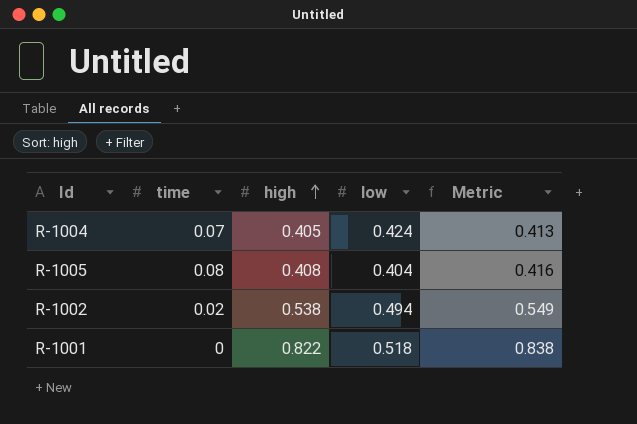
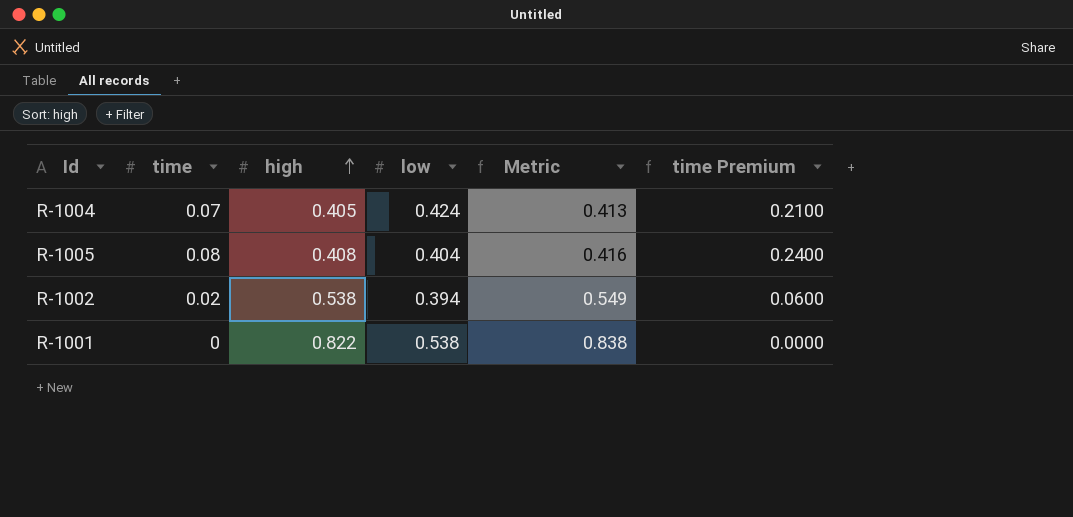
column time Premium | formula: none -> [time] * 3
R-1002 | low: 0.494 -> 0.394
R-1001 | low: 0.518 -> 0.538

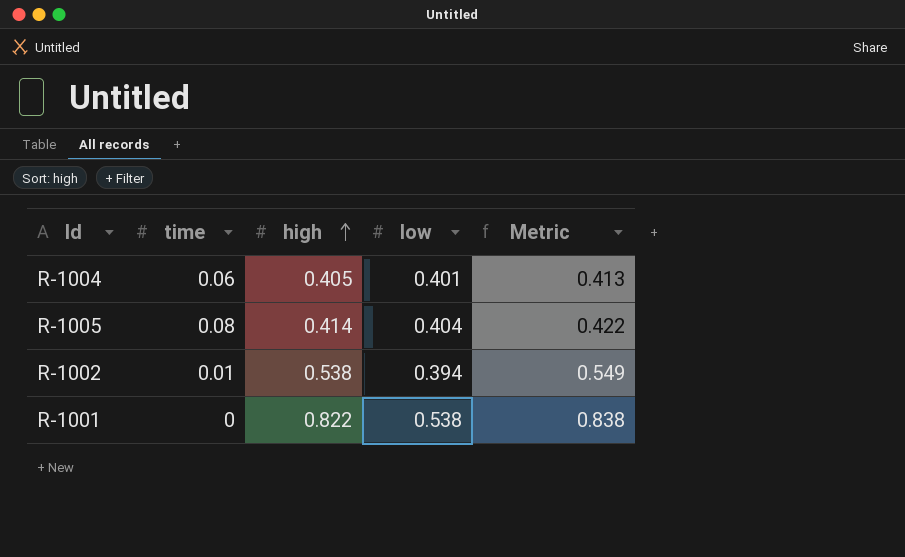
column time Premium | formula: [time] * 3 -> none
R-1004 | time: 0.07 -> 0.06
R-1004 | low: 0.424 -> 0.401
R-1005 | high: 0.408 -> 0.414
R-1005 | Metric: 0.416 -> 0.422
R-1002 | time: 0.02 -> 0.01

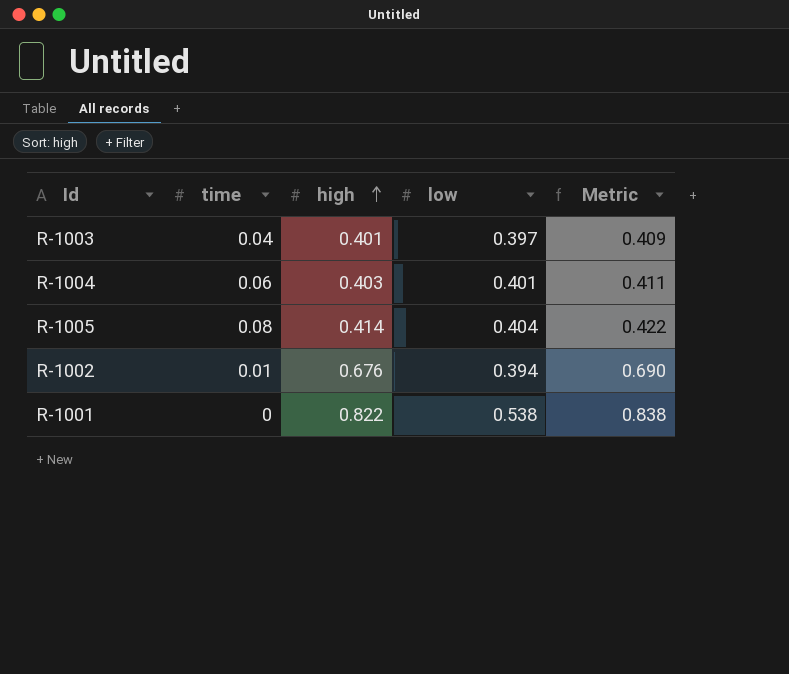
row R-1003: none -> 0.04 | 0.401 | 0.397 | 0.409
R-1004 | high: 0.405 -> 0.403
R-1004 | Metric: 0.413 -> 0.411
R-1002 | high: 0.538 -> 0.676
R-1002 | Metric: 0.549 -> 0.690

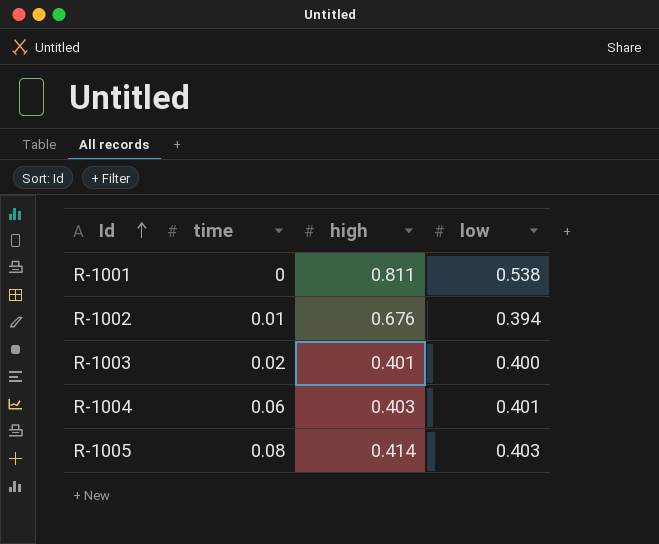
row order: high ascending -> Id ascending
column Metric | formula: [high] * 1.02 -> none
R-1001 | high: 0.822 -> 0.811
R-1003 | time: 0.04 -> 0.02
R-1003 | low: 0.397 -> 0.400
R-1005 | low: 0.404 -> 0.403

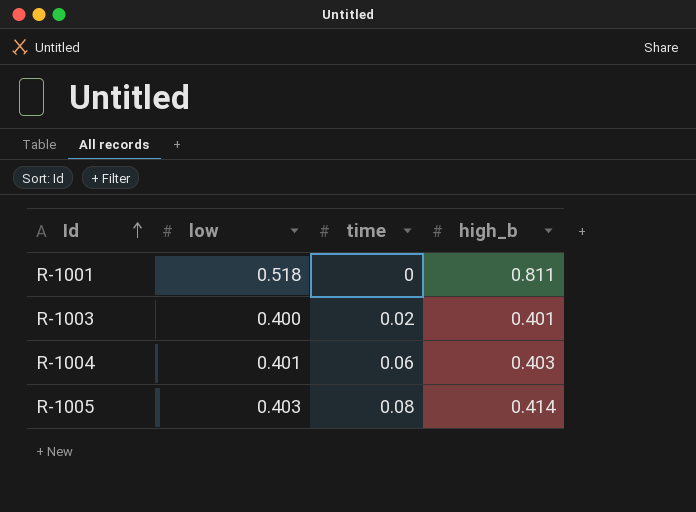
column low | position: 4 -> 2
column name: high -> high_b
row R-1002: 0.01 | 0.676 | 0.394 -> none
R-1001 | low: 0.538 -> 0.518

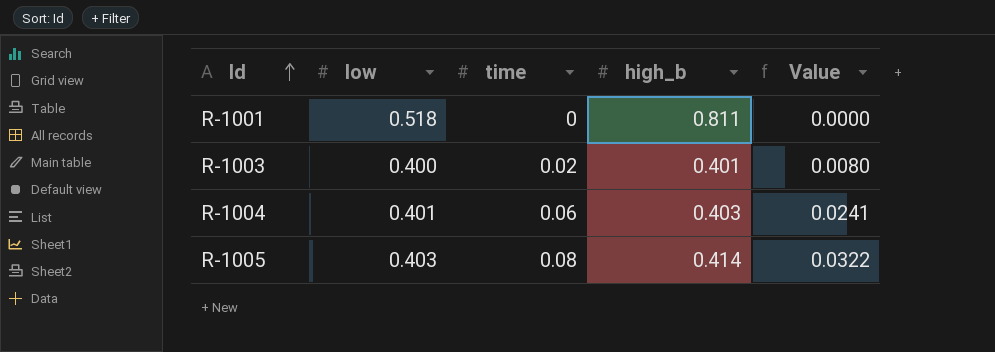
column Value | formula: none -> [low] * [time]

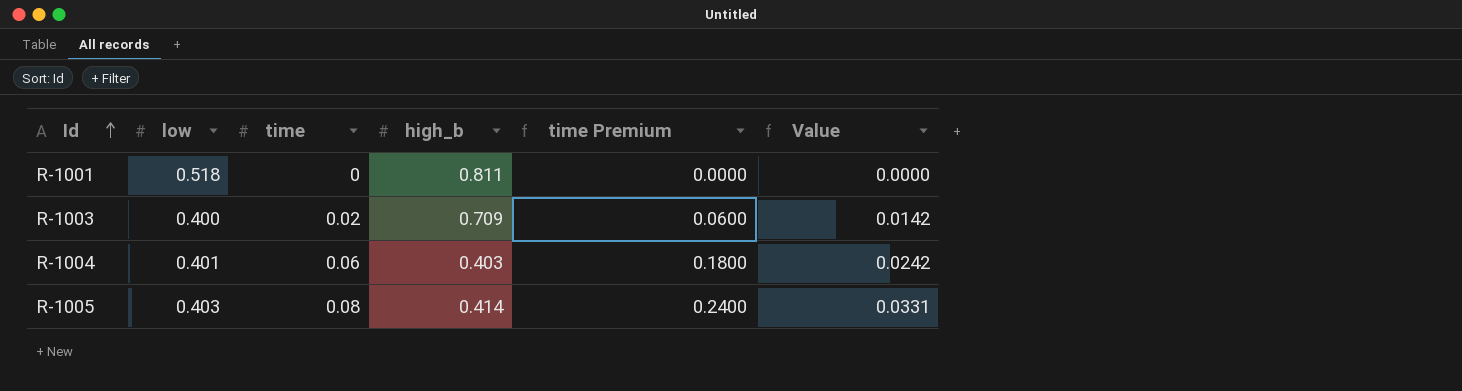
column time Premium | formula: none -> [time] * 3
column Value | formula: [low] * [time] -> [time] * [high_b]
R-1003 | high_b: 0.401 -> 0.709

